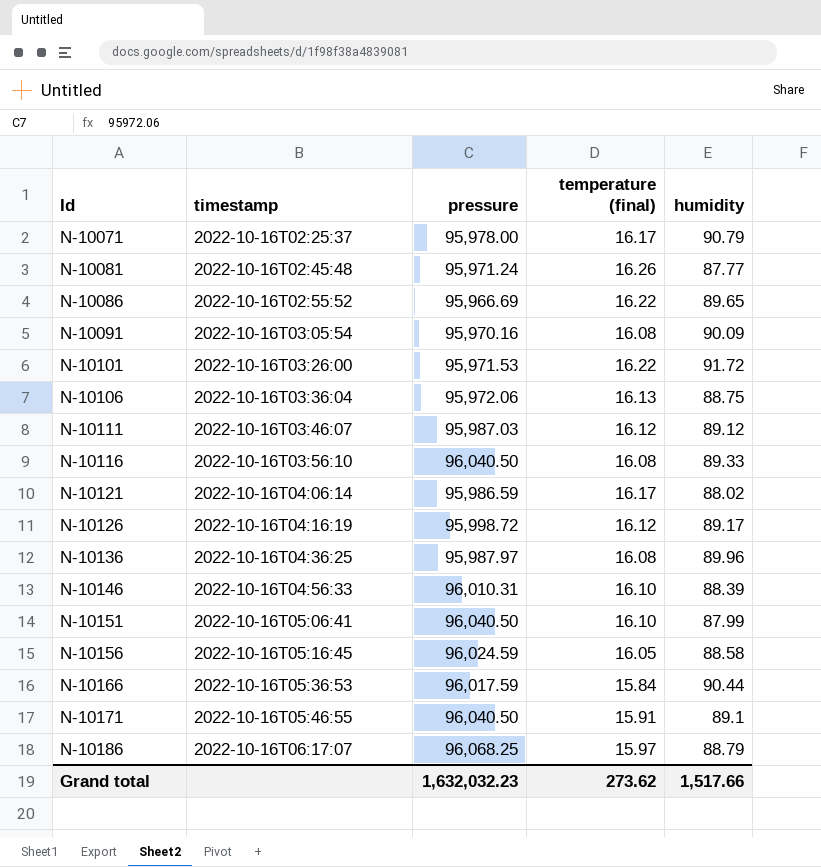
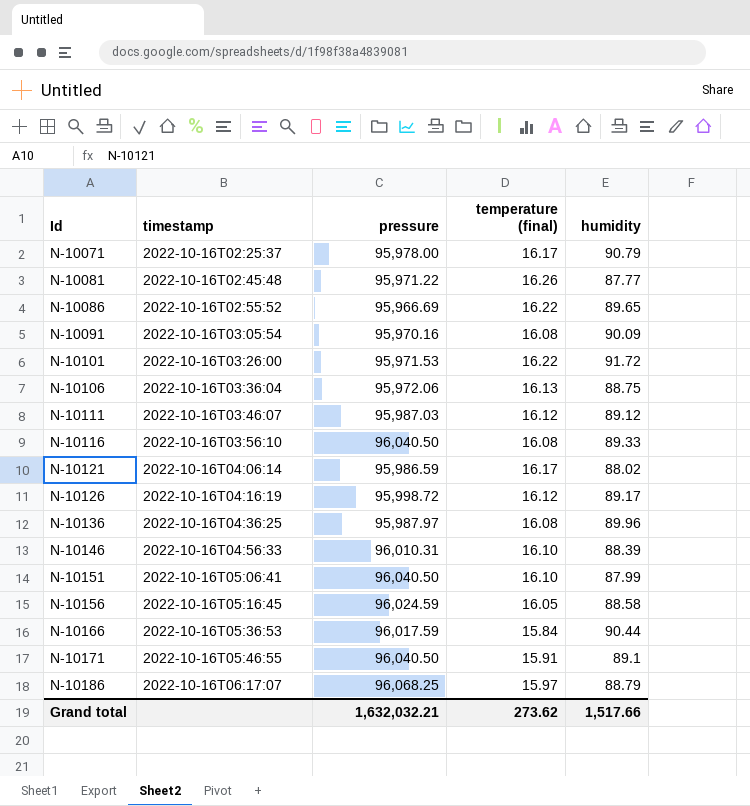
N-10081 | pressure: 95,971.24 -> 95,971.22
Grand total | pressure: 1,632,032.23 -> 1,632,032.21

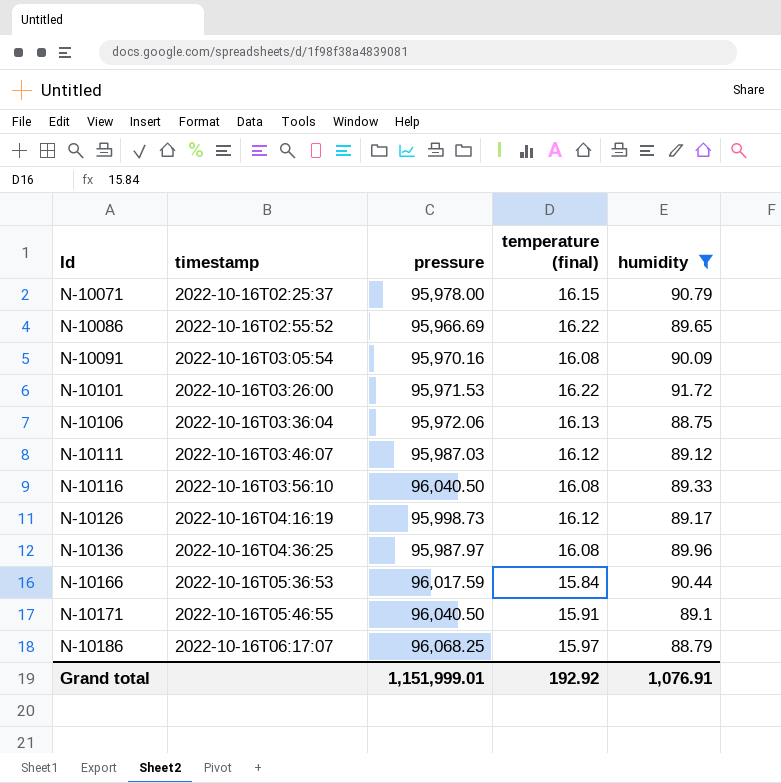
filter: none -> humidity >= 88.75
N-10071 | temperature (final): 16.17 -> 16.15
N-10126 | pressure: 95,998.72 -> 95,998.73
Grand total | pressure: 1,632,032.21 -> 1,151,999.01
Grand total | temperature (final): 273.62 -> 192.92
Grand total | humidity: 1,517.66 -> 1,076.91

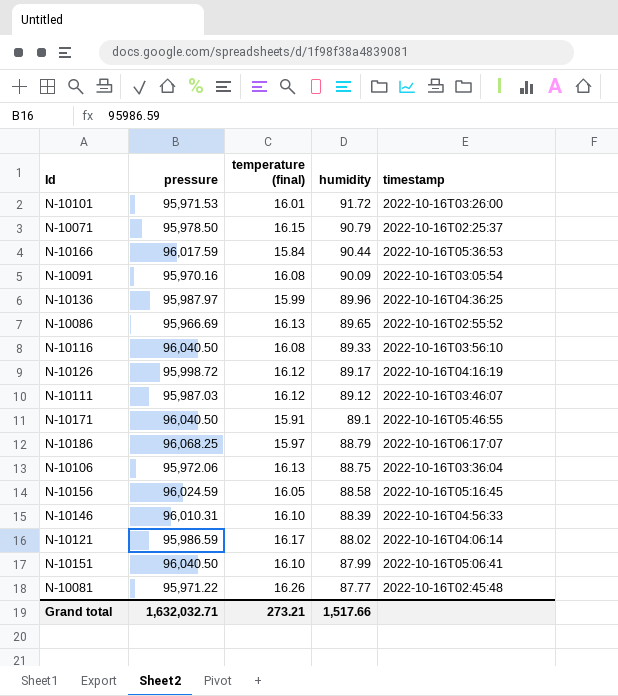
filter: humidity >= 88.75 -> none
row order: Id ascending -> humidity descending
column timestamp | position: 2 -> 5
N-10101 | temperature (final): 16.22 -> 16.01
N-10071 | pressure: 95,978.00 -> 95,978.50
N-10136 | temperature (final): 16.08 -> 15.99
N-10086 | temperature (final): 16.22 -> 16.13
N-10126 | pressure: 95,998.73 -> 95,998.72
Grand total | pressure: 1,151,999.01 -> 1,632,032.71
Grand total | temperature (final): 192.92 -> 273.21
Grand total | humidity: 1,076.91 -> 1,517.66

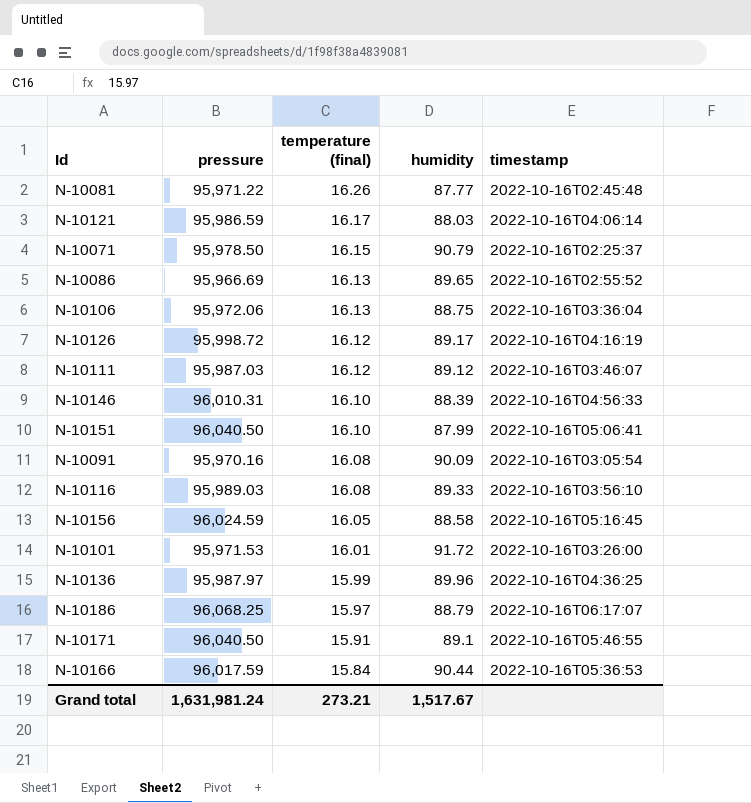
row order: humidity descending -> temperature (final) descending
N-10121 | humidity: 88.02 -> 88.03
N-10116 | pressure: 96,040.50 -> 95,989.03
Grand total | pressure: 1,632,032.71 -> 1,631,981.24
Grand total | humidity: 1,517.66 -> 1,517.67

